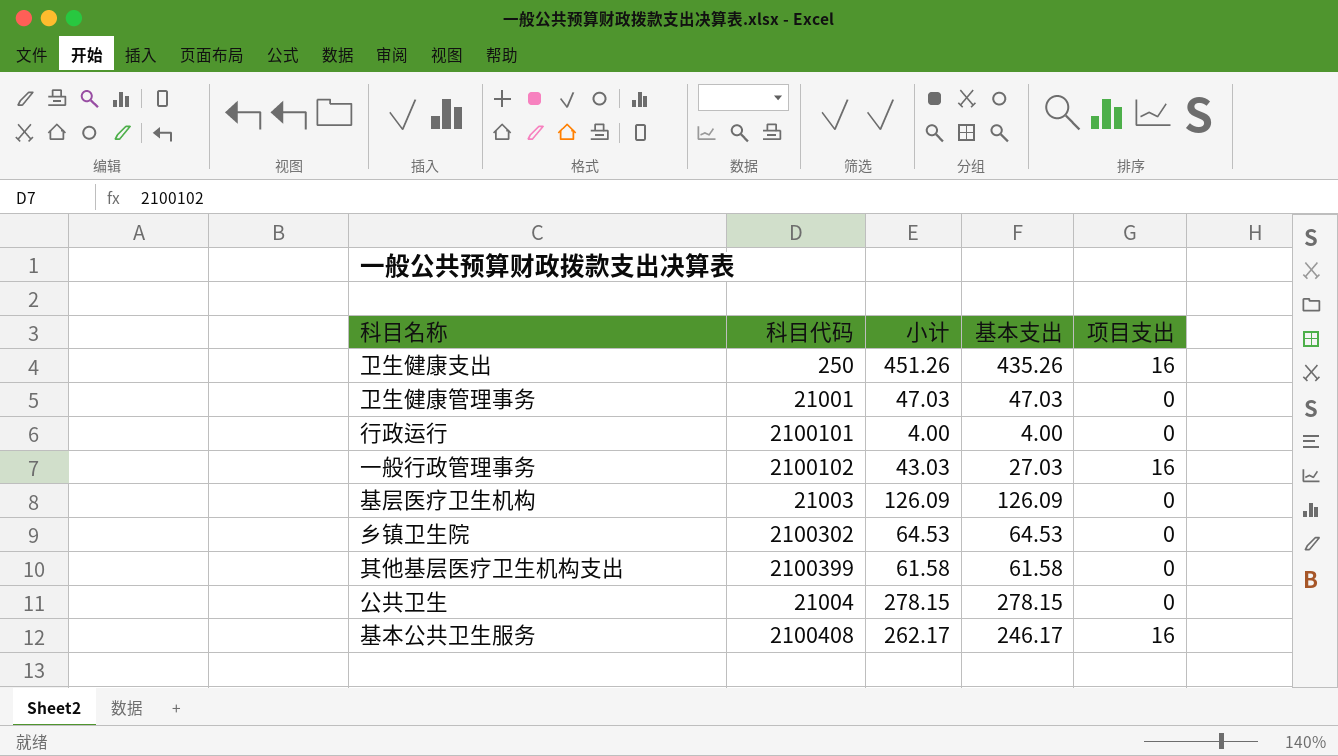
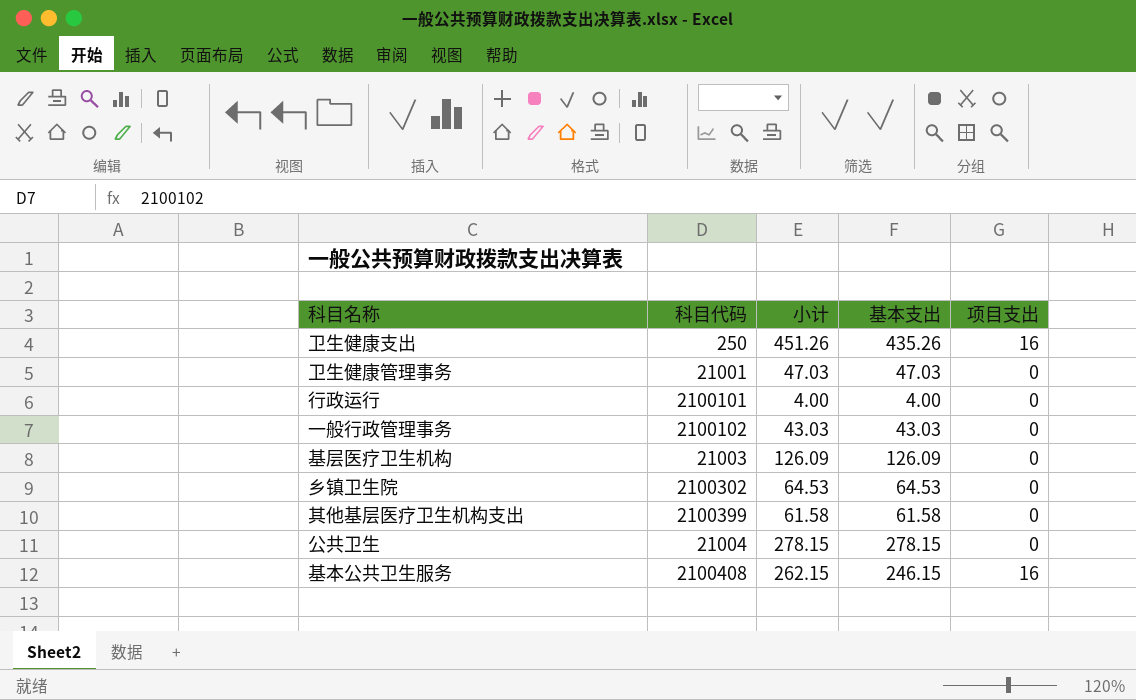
一般行政管理事务 | 基本支出: 27.03 -> 43.03
一般行政管理事务 | 项目支出: 16 -> 0
基本公共卫生服务 | 小计: 262.17 -> 262.15
基本公共卫生服务 | 基本支出: 246.17 -> 246.15

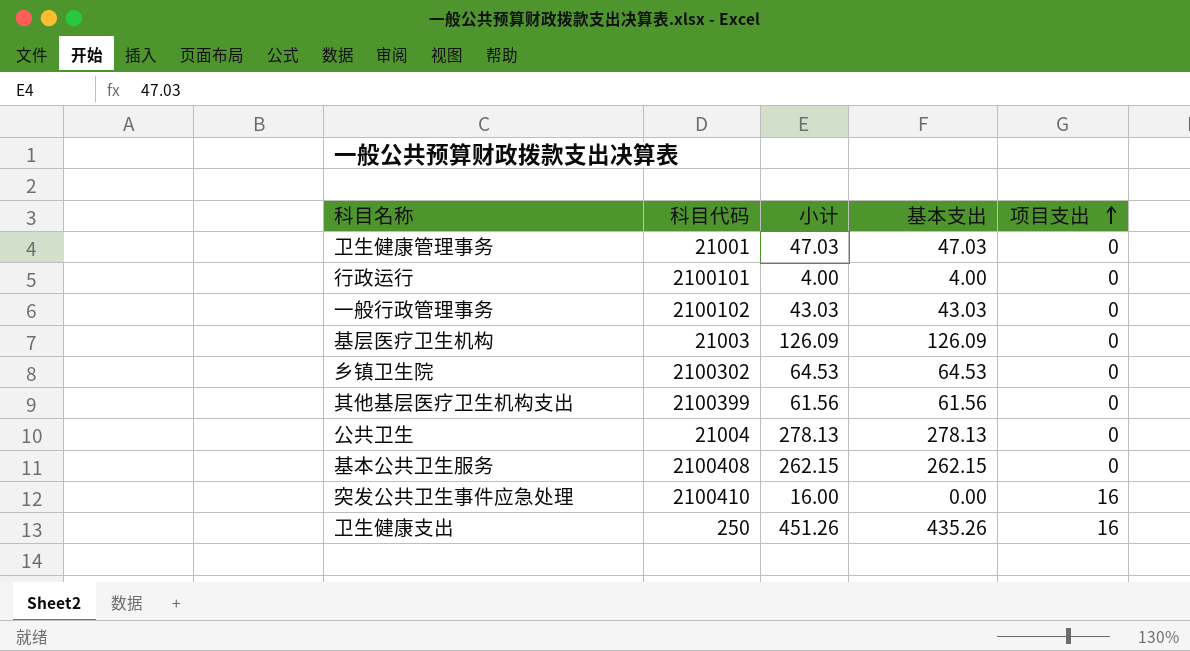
row order: none -> 项目支出 ascending
其他基层医疗卫生机构支出 | 小计: 61.58 -> 61.56
其他基层医疗卫生机构支出 | 基本支出: 61.58 -> 61.56
公共卫生 | 小计: 278.15 -> 278.13
公共卫生 | 基本支出: 278.15 -> 278.13
基本公共卫生服务 | 基本支出: 246.15 -> 262.15
基本公共卫生服务 | 项目支出: 16 -> 0
row 突发公共卫生事件应急处理: none -> 2100410 | 16.00 | 0.00 | 16

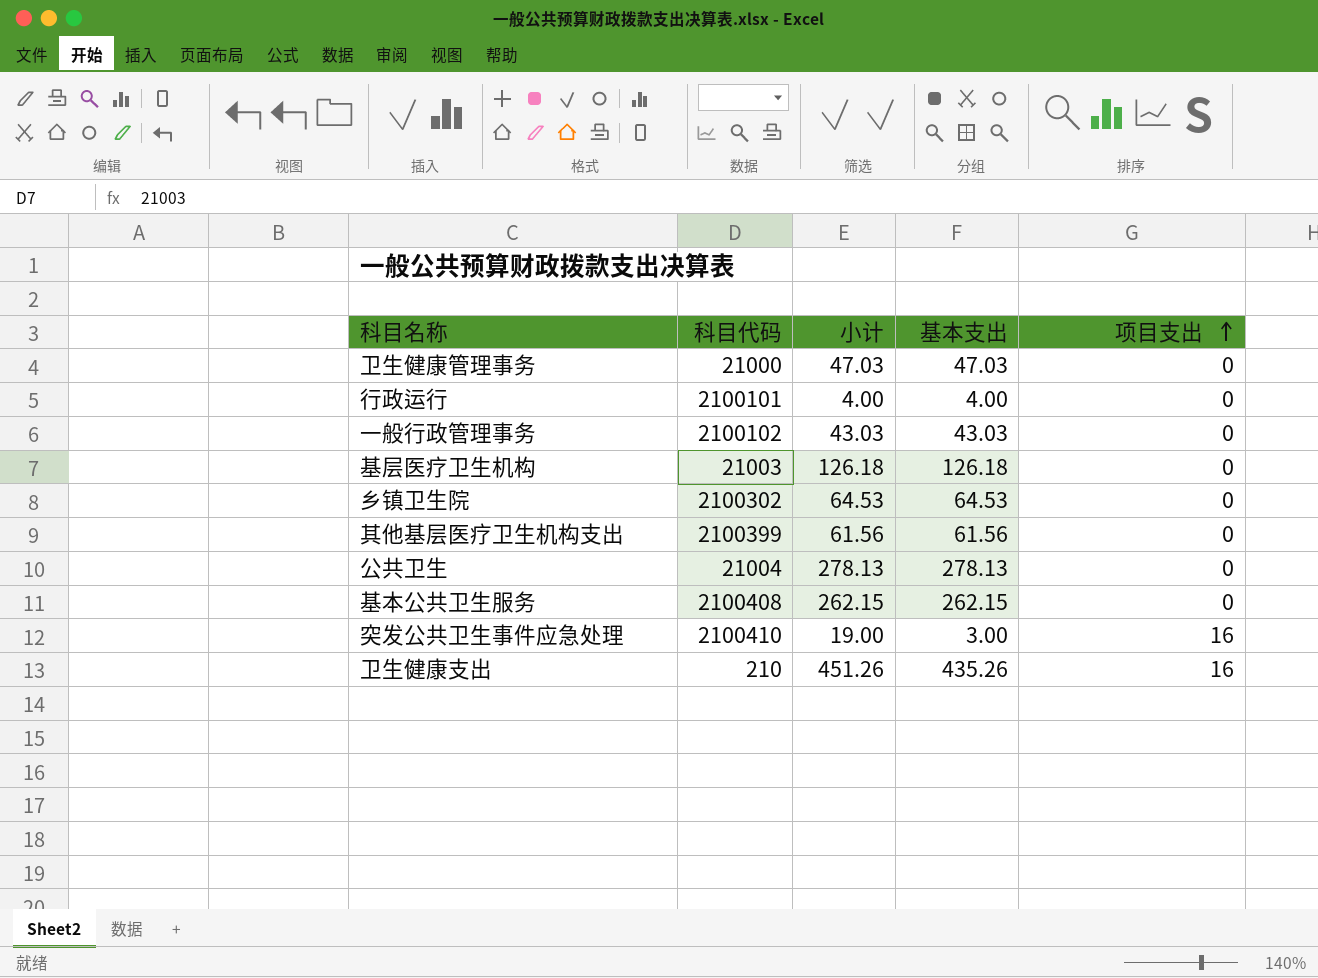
卫生健康管理事务 | 科目代码: 21001 -> 21000
基层医疗卫生机构 | 小计: 126.09 -> 126.18
基层医疗卫生机构 | 基本支出: 126.09 -> 126.18
突发公共卫生事件应急处理 | 小计: 16.00 -> 19.00
突发公共卫生事件应急处理 | 基本支出: 0.00 -> 3.00
卫生健康支出 | 科目代码: 250 -> 210

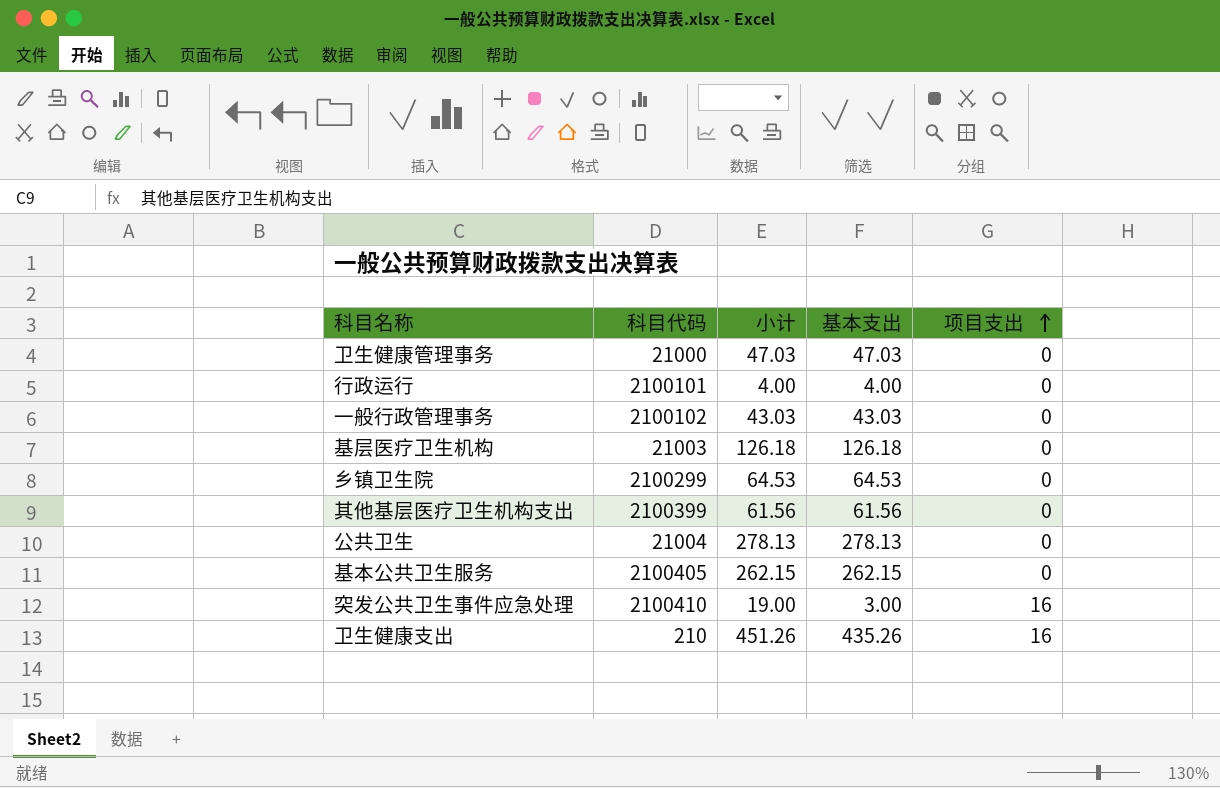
乡镇卫生院 | 科目代码: 2100302 -> 2100299
基本公共卫生服务 | 科目代码: 2100408 -> 2100405

